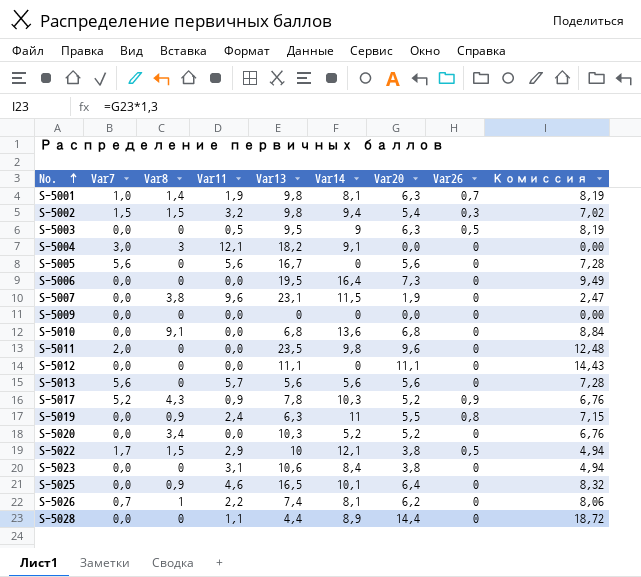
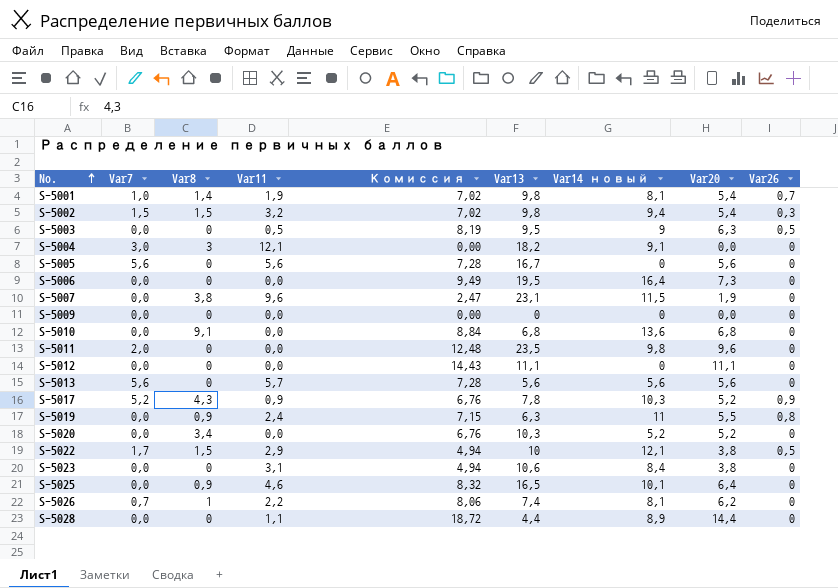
column Комиссия | position: 9 -> 5
column name: Var14 -> Var14 новый
S-5001 | Комиссия: 8,19 -> 7,02
S-5001 | Var20: 6,3 -> 5,4

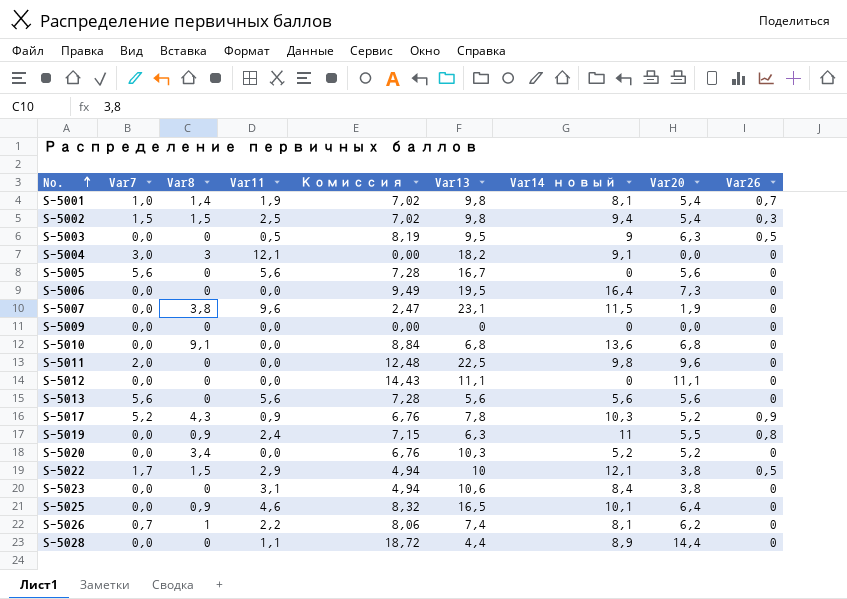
S-5002 | Var11: 3,2 -> 2,5
S-5011 | Var13: 23,5 -> 22,5
S-5013 | Var11: 5,7 -> 5,6

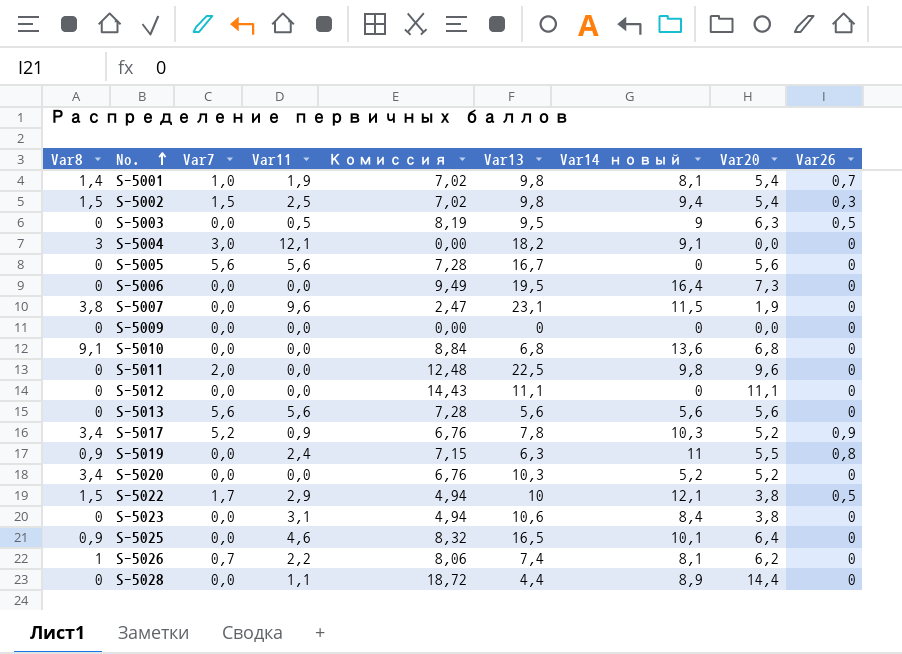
column Var8 | position: 3 -> 1
S-5017 | Var8: 4,3 -> 3,4

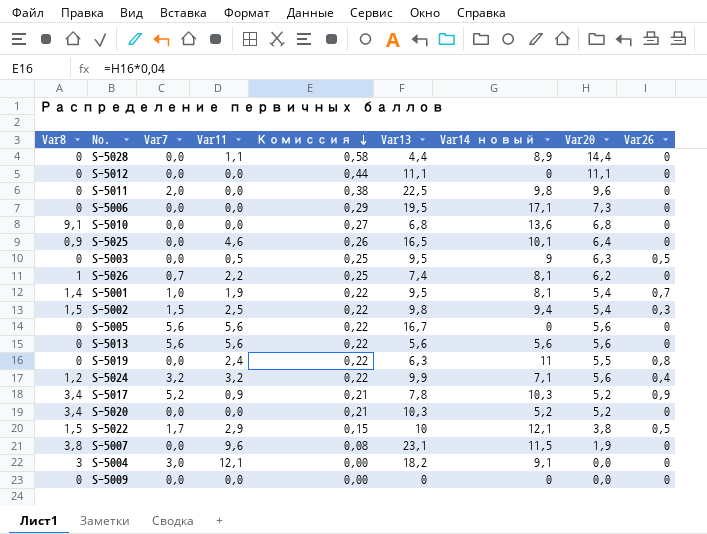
row order: No. ascending -> Комиссия descending
column Комиссия | formula: [Var20] * 1,3 -> [Var20] * 0,04
row S-5023: 0 | 0,0 | 3,1 | 4,94 | 10,6 | 8,4 | 3,8 | 0 -> none
S-5006 | Var14 новый: 16,4 -> 17,1
S-5001 | Var13: 9,8 -> 9,5
S-5019 | Var8: 0,9 -> 0
row S-5024: none -> 1,2 | 3,2 | 3,2 | 0,22 | 9,9 | 7,1 | 5,6 | 0,4

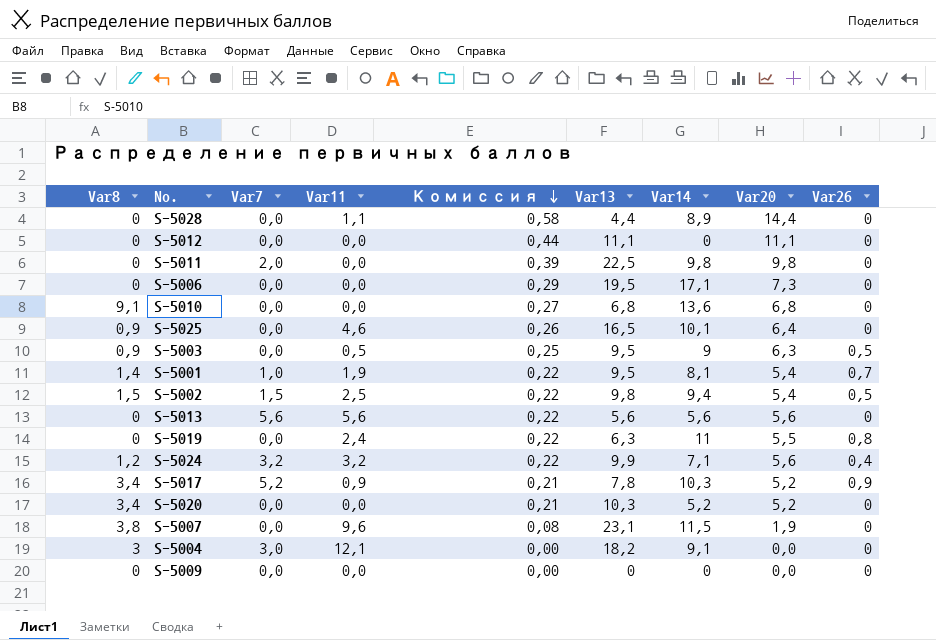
column name: Var14 новый -> Var14
row S-5026: 1 | 0,7 | 2,2 | 0,25 | 7,4 | 8,1 | 6,2 | 0 -> none
row S-5005: 0 | 5,6 | 5,6 | 0,22 | 16,7 | 0 | 5,6 | 0 -> none
row S-5022: 1,5 | 1,7 | 2,9 | 0,15 | 10 | 12,1 | 3,8 | 0,5 -> none
S-5011 | Комиссия: 0,38 -> 0,39
S-5011 | Var20: 9,6 -> 9,8
S-5003 | Var8: 0 -> 0,9
S-5002 | Var26: 0,3 -> 0,5

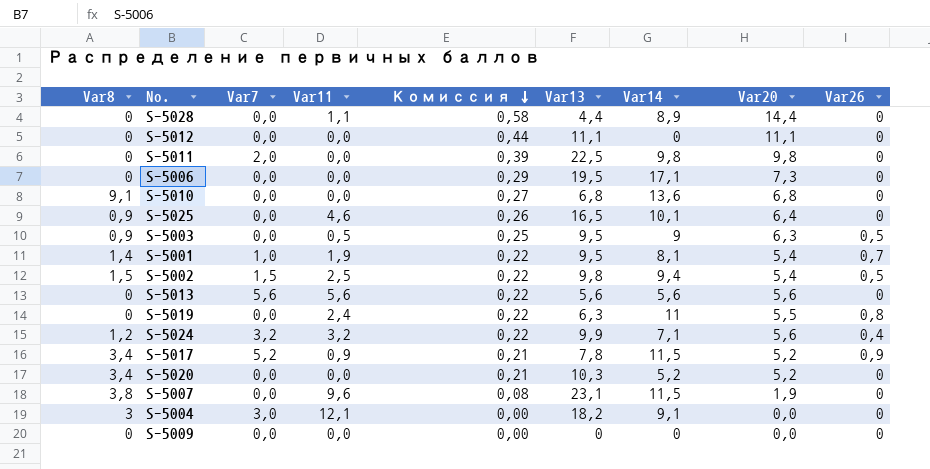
S-5017 | Var14: 10,3 -> 11,5

